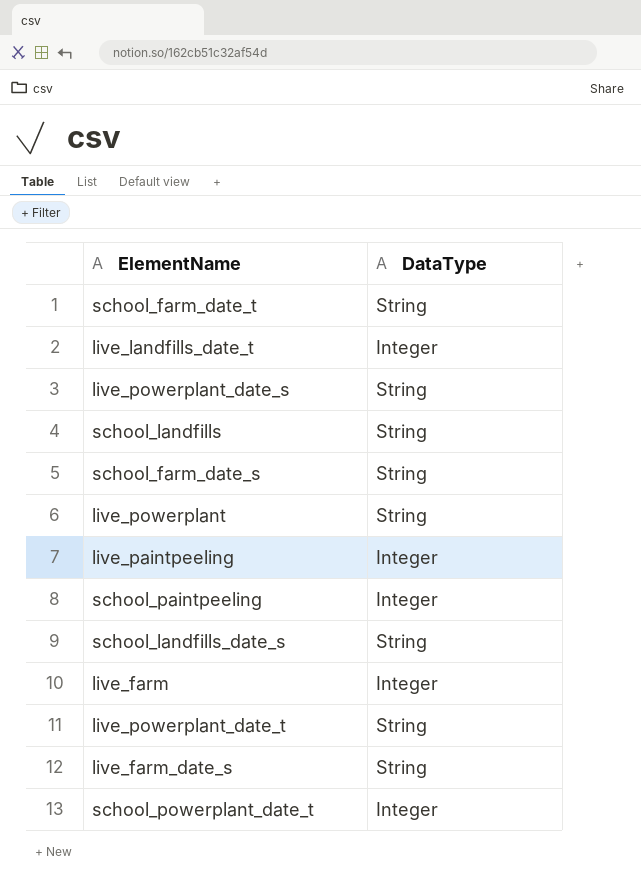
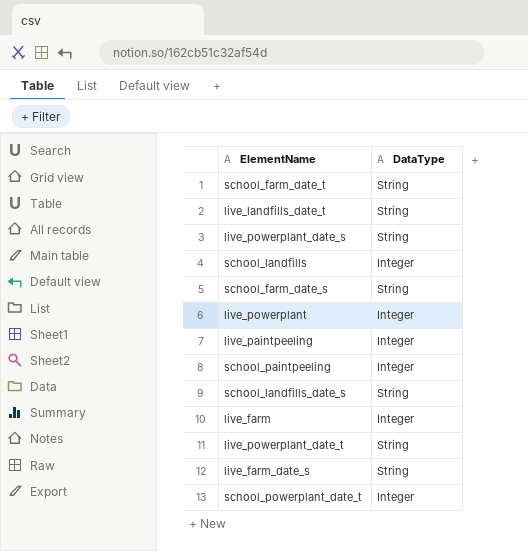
live_landfills_date_t | DataType: Integer -> String
school_landfills | DataType: String -> Integer
live_powerplant | DataType: String -> Integer

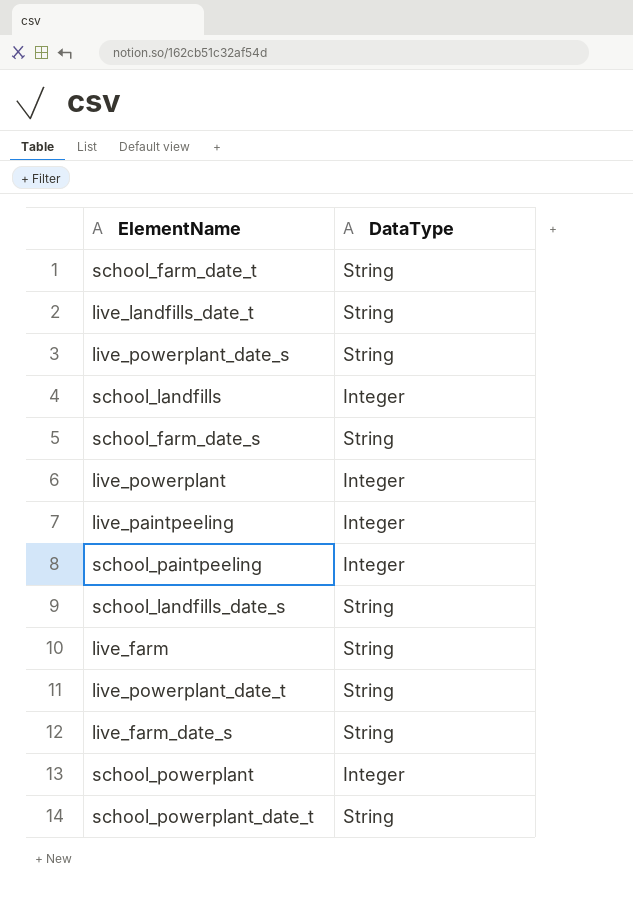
live_farm | DataType: Integer -> String
row school_powerplant: none -> Integer
school_powerplant_date_t | DataType: Integer -> String

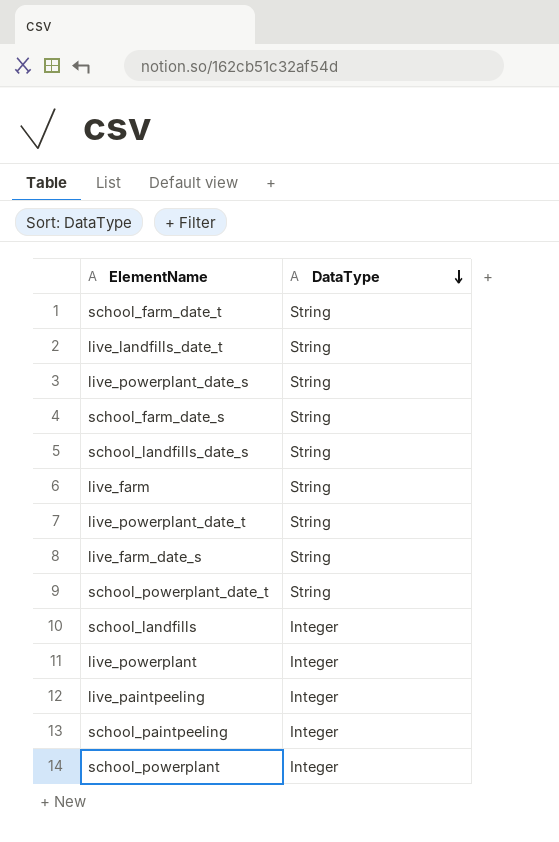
row order: none -> DataType descending

